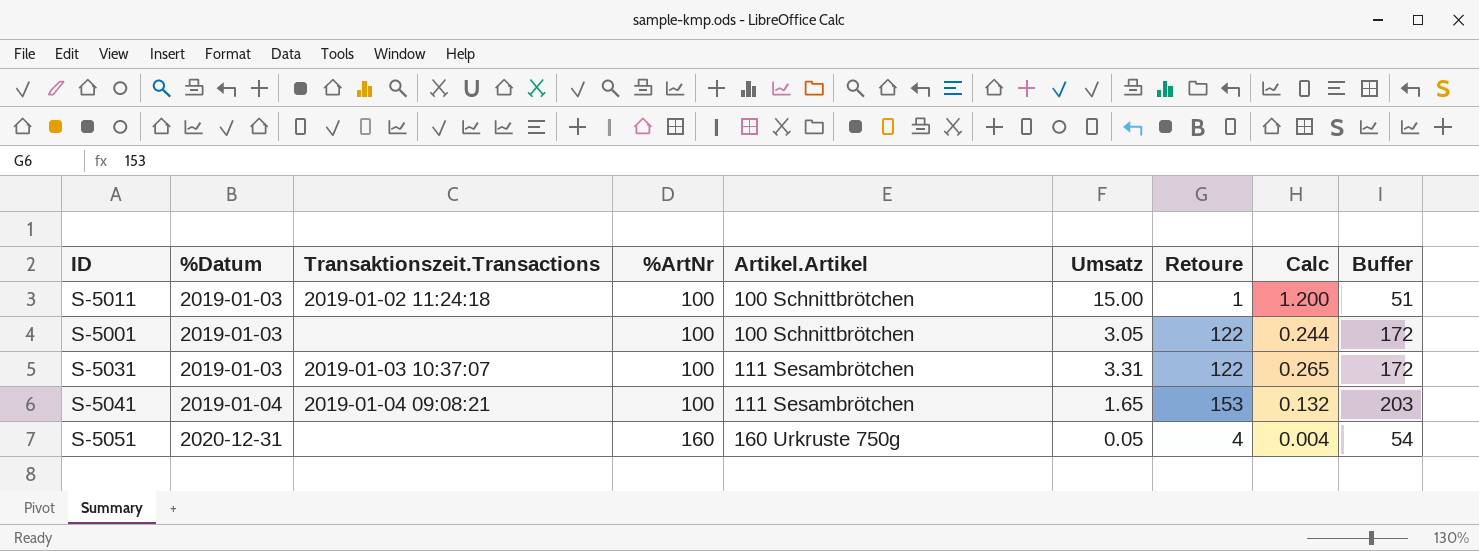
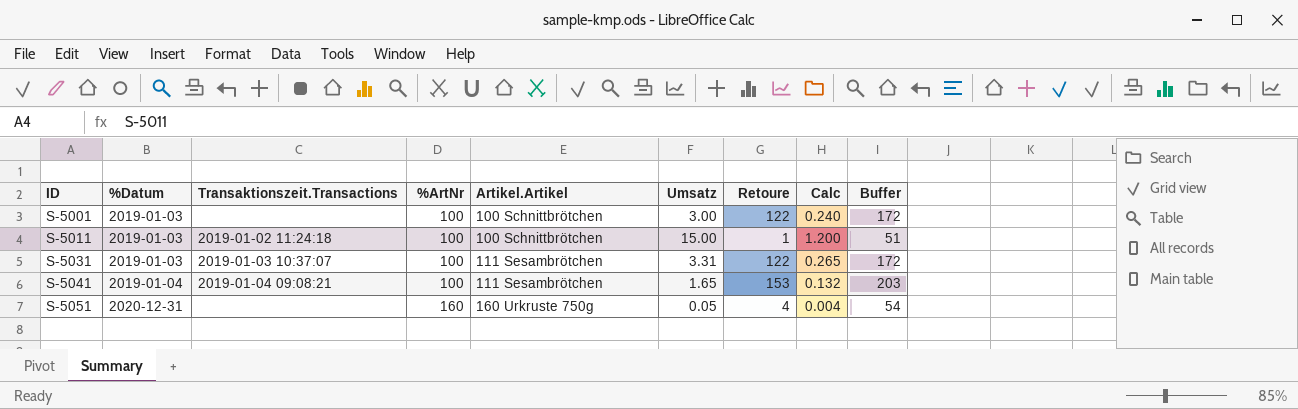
row order: %Datum ascending -> ID ascending
S-5001 | Umsatz: 3.05 -> 3.00
S-5001 | Calc: 0.244 -> 0.240

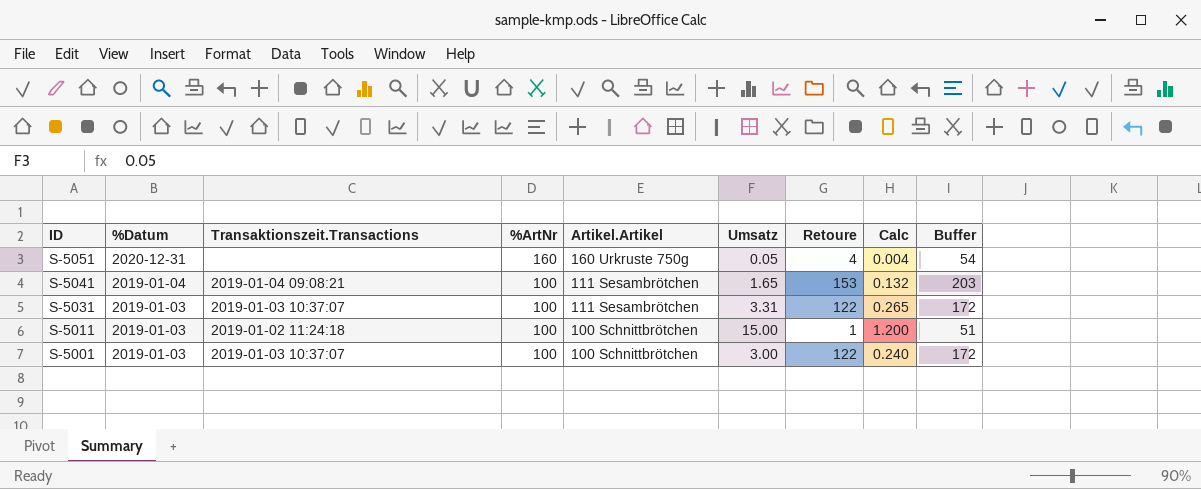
row order: ID ascending -> ID descending
S-5001 | Transaktionszeit.Transactions: none -> 2019-01-03 10:37:07

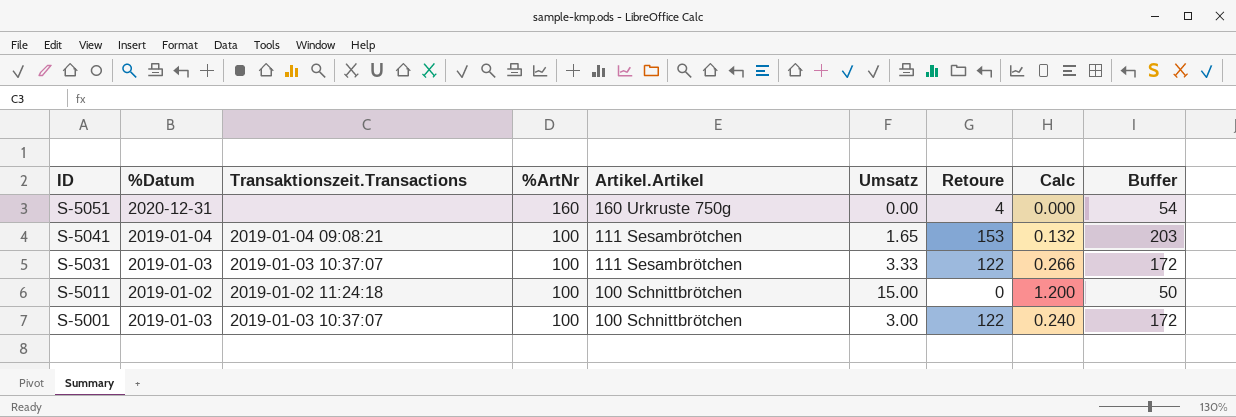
S-5051 | Umsatz: 0.05 -> 0.00
S-5051 | Calc: 0.004 -> 0.000
S-5031 | Umsatz: 3.31 -> 3.33
S-5031 | Calc: 0.265 -> 0.266
S-5011 | %Datum: 2019-01-03 -> 2019-01-02
S-5011 | Retoure: 1 -> 0
S-5011 | Buffer: 51 -> 50

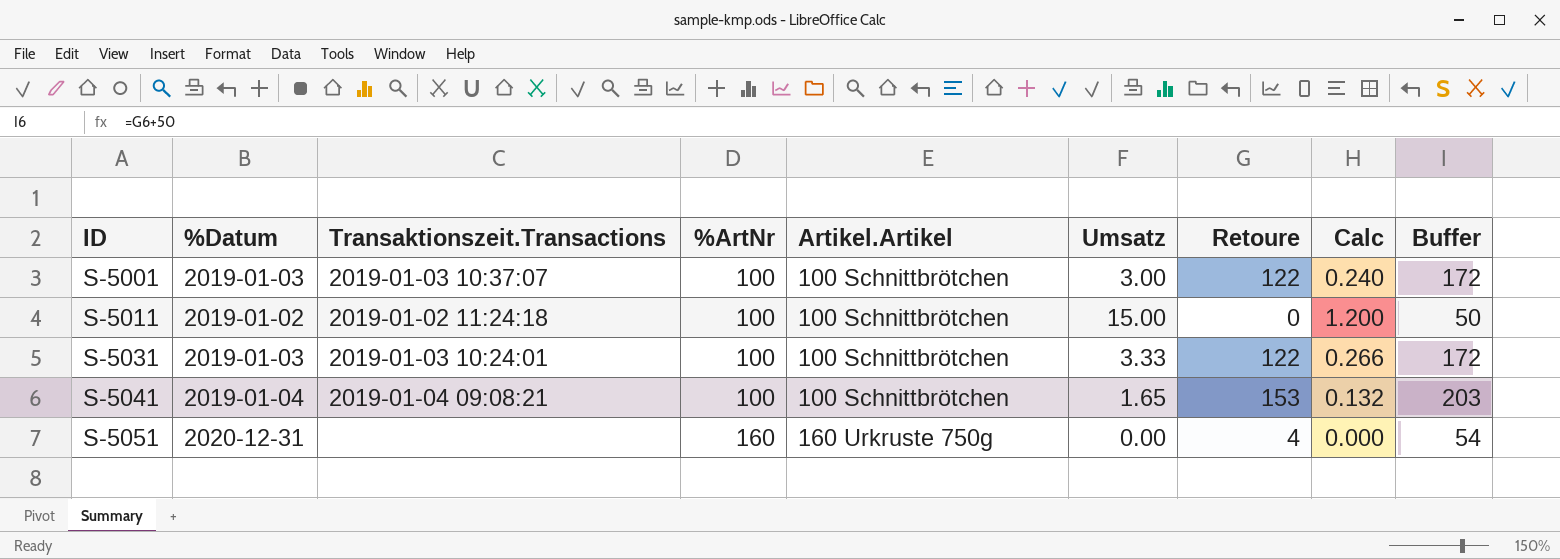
row order: ID descending -> ID ascending
S-5031 | Transaktionszeit.Transactions: 2019-01-03 10:37:07 -> 2019-01-03 10:24:01
S-5031 | Artikel.Artikel: 111 Sesambrötchen -> 100 Schnittbrötchen
S-5041 | Artikel.Artikel: 111 Sesambrötchen -> 100 Schnittbrötchen

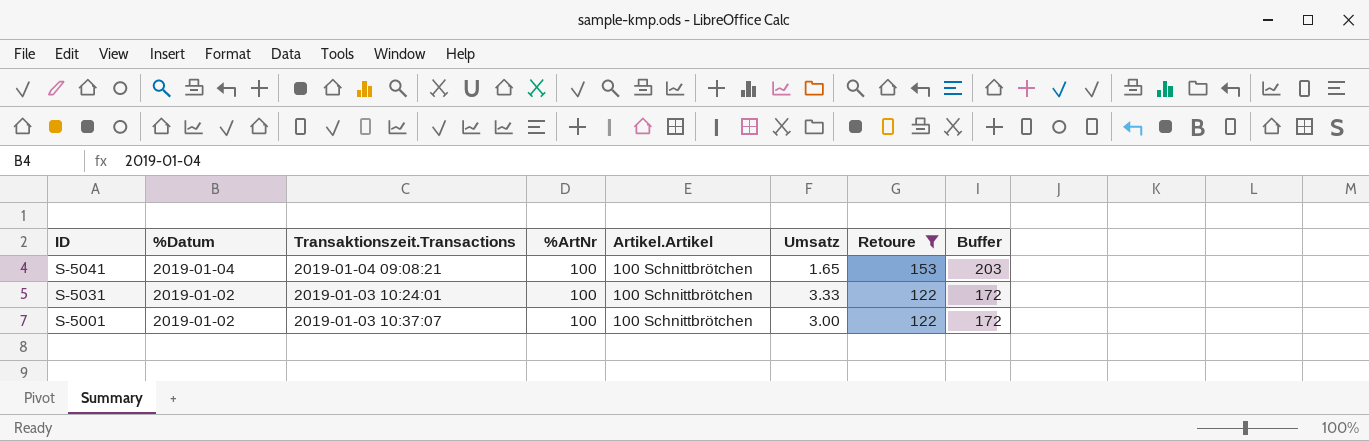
filter: none -> Retoure >= 122
row order: ID ascending -> ID descending
column Calc | formula: [Umsatz] * 0.08 -> none
S-5031 | %Datum: 2019-01-03 -> 2019-01-02
S-5001 | %Datum: 2019-01-03 -> 2019-01-02

